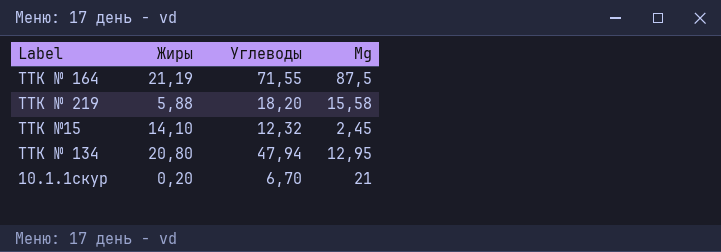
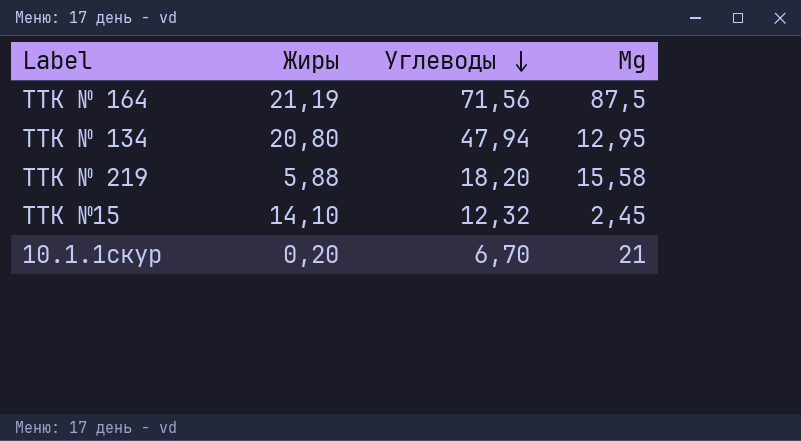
row order: none -> Углеводы descending
ТТК № 164 | Углеводы: 71,55 -> 71,56

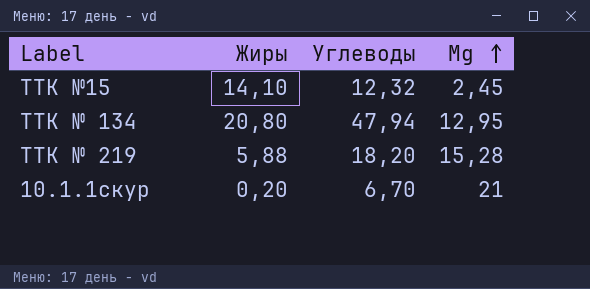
row order: Углеводы descending -> Мg ascending
row ТТК № 164: 21,19 | 71,56 | 87,5 -> none
ТТК № 219 | Мg: 15,58 -> 15,28

